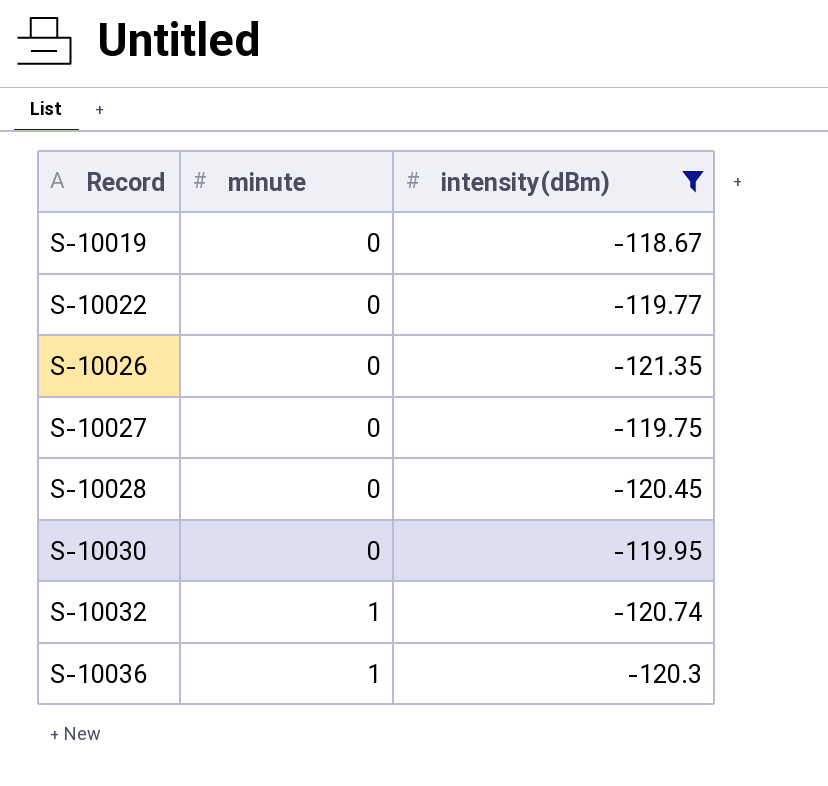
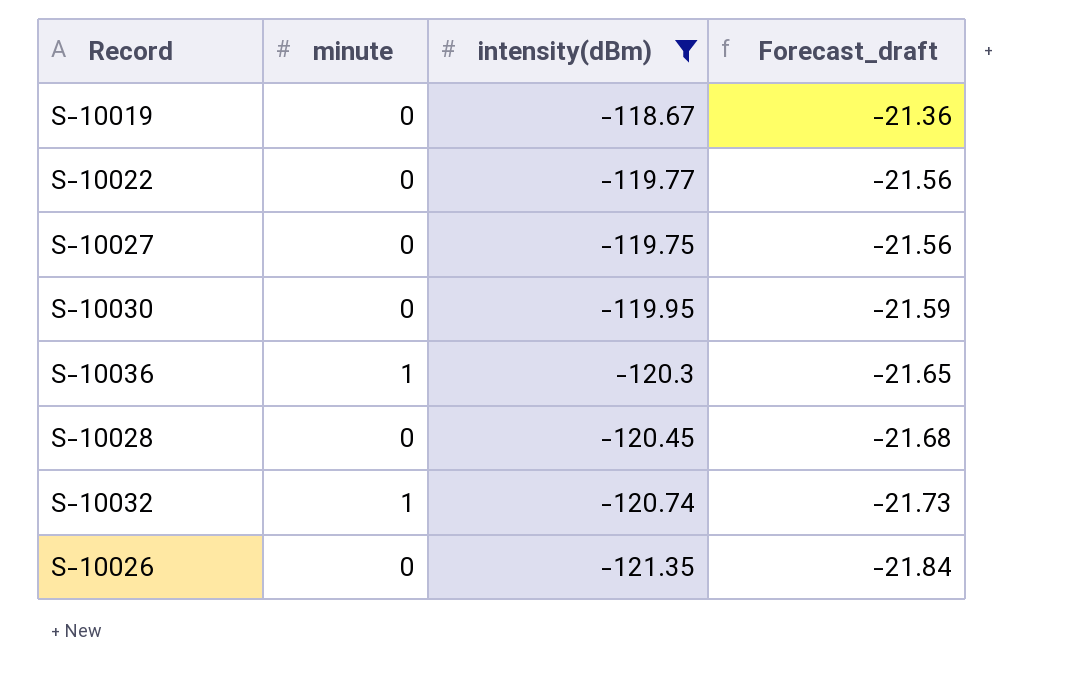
row order: Record ascending -> Forecast_draft descending
column Forecast_draft | formula: none -> [intensity(dBm)] * 0.18

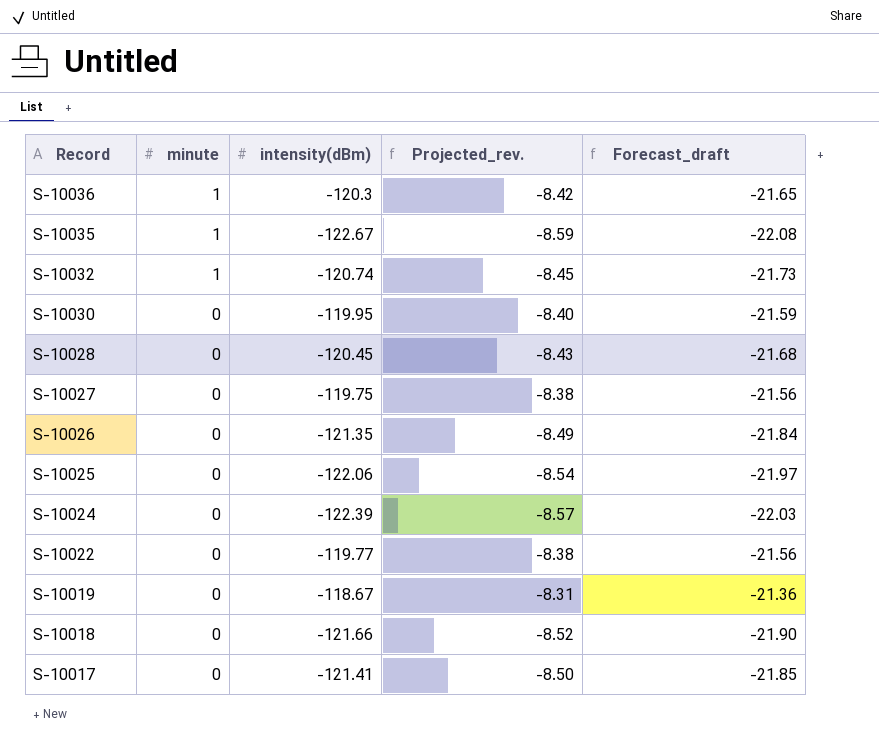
filter: intensity(dBm) >= -121.35 -> none
row order: Forecast_draft descending -> Record descending
column Projected_rev. | formula: none -> [intensity(dBm)] * 0.07

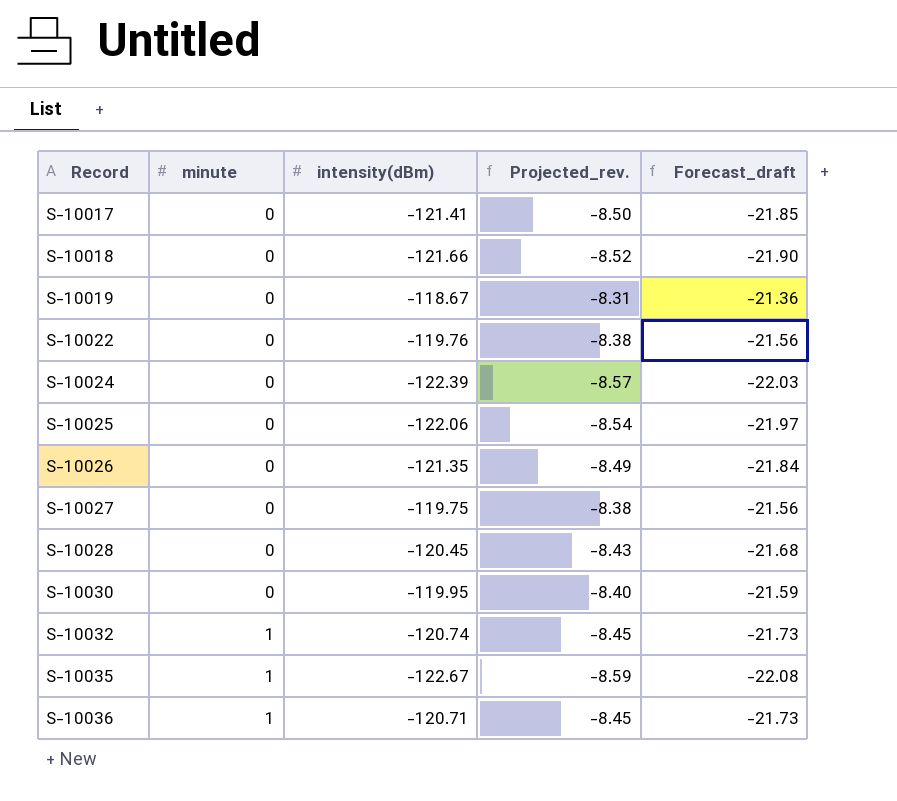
row order: Record descending -> Record ascending
S-10022 | intensity(dBm): -119.77 -> -119.76
S-10036 | intensity(dBm): -120.3 -> -120.71
S-10036 | Projected_rev.: -8.42 -> -8.45
S-10036 | Forecast_draft: -21.65 -> -21.73

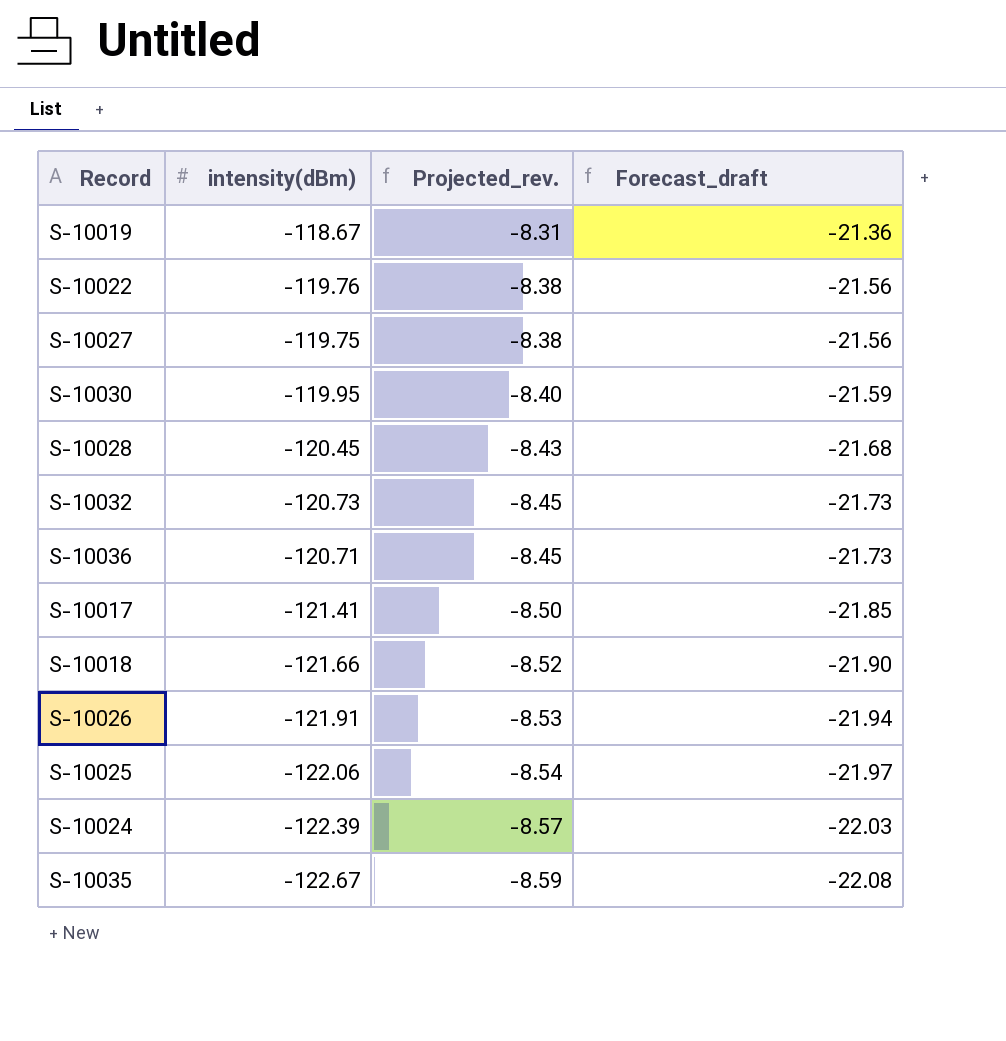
row order: Record ascending -> Projected_rev. descending
column minute | position: 2 -> none
S-10032 | intensity(dBm): -120.74 -> -120.73
S-10026 | intensity(dBm): -121.35 -> -121.91
S-10026 | Projected_rev.: -8.49 -> -8.53
S-10026 | Forecast_draft: -21.84 -> -21.94

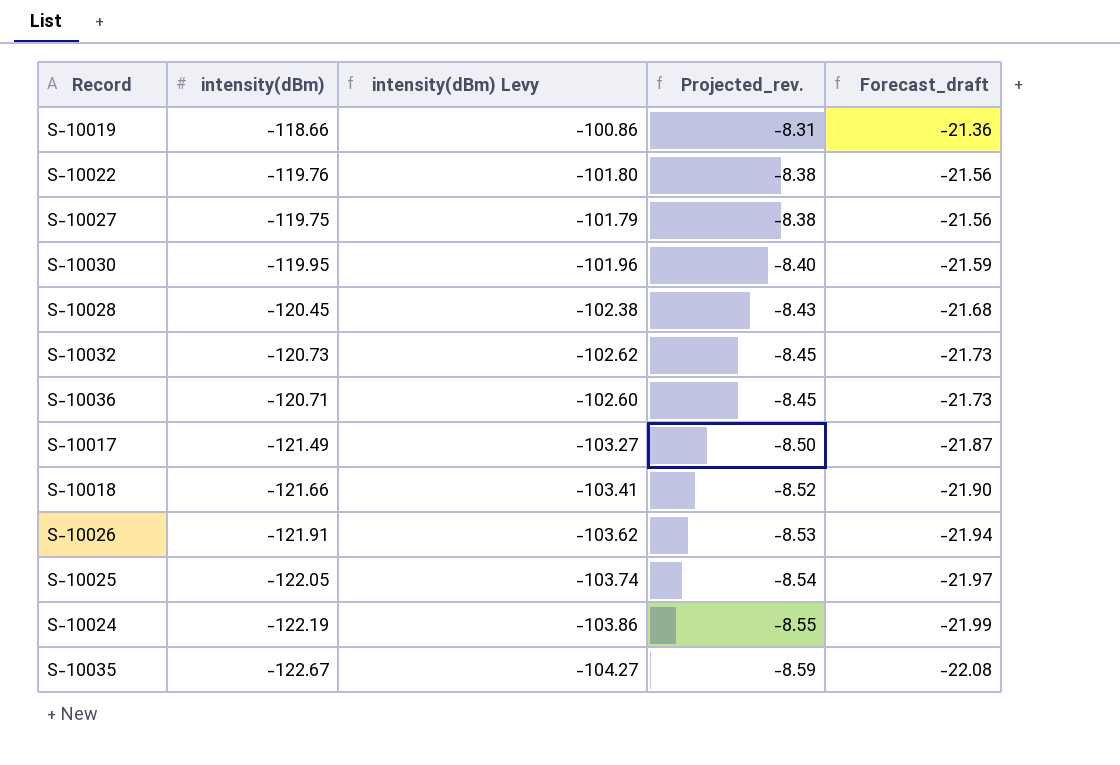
column intensity(dBm) Levy | formula: none -> [intensity(dBm)] * 0.85
S-10019 | intensity(dBm): -118.67 -> -118.66
S-10017 | intensity(dBm): -121.41 -> -121.49
S-10017 | Forecast_draft: -21.85 -> -21.87
S-10025 | intensity(dBm): -122.06 -> -122.05
S-10024 | intensity(dBm): -122.39 -> -122.19
S-10024 | Projected_rev.: -8.57 -> -8.55
S-10024 | Forecast_draft: -22.03 -> -21.99

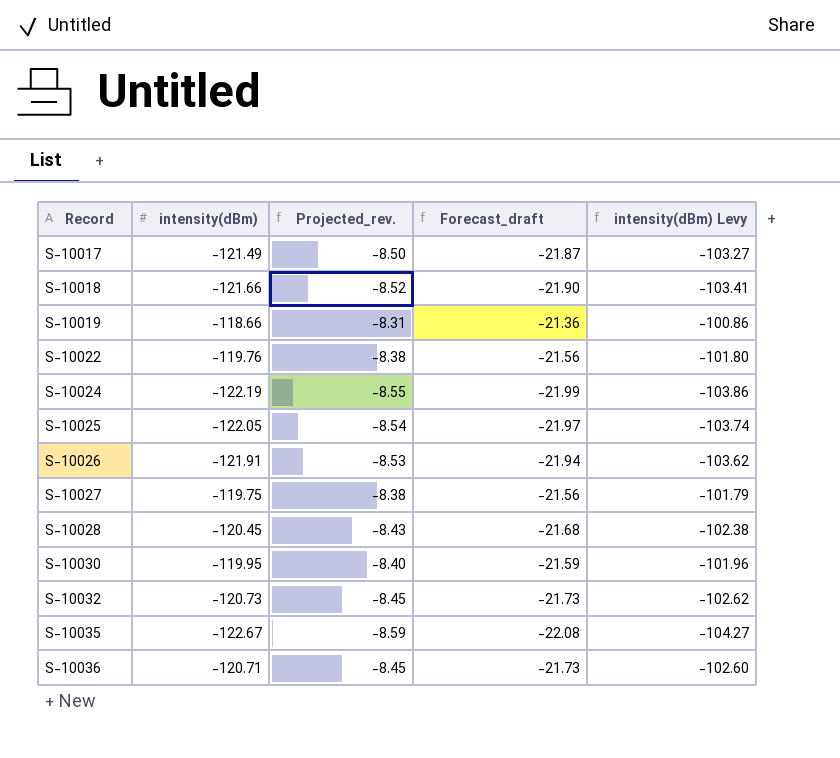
row order: Projected_rev. descending -> Record ascending
column intensity(dBm) Levy | position: 3 -> 5

